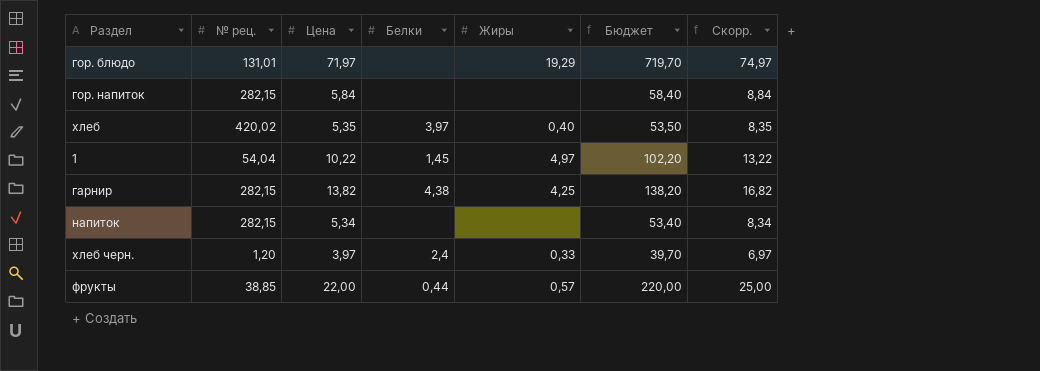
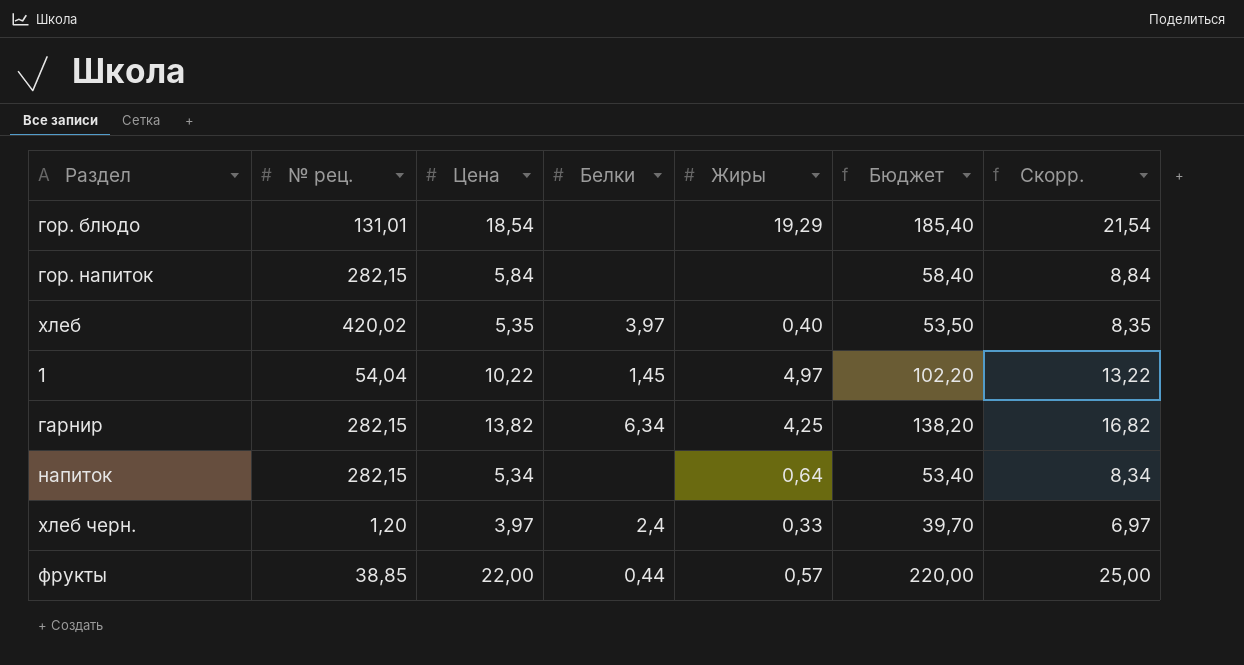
гор. блюдо | Цена: 71,97 -> 18,54
гор. блюдо | Бюджет: 719,70 -> 185,40
гор. блюдо | Скорр.: 74,97 -> 21,54
гарнир | Белки: 4,38 -> 6,34
напиток | Жиры: none -> 0,64

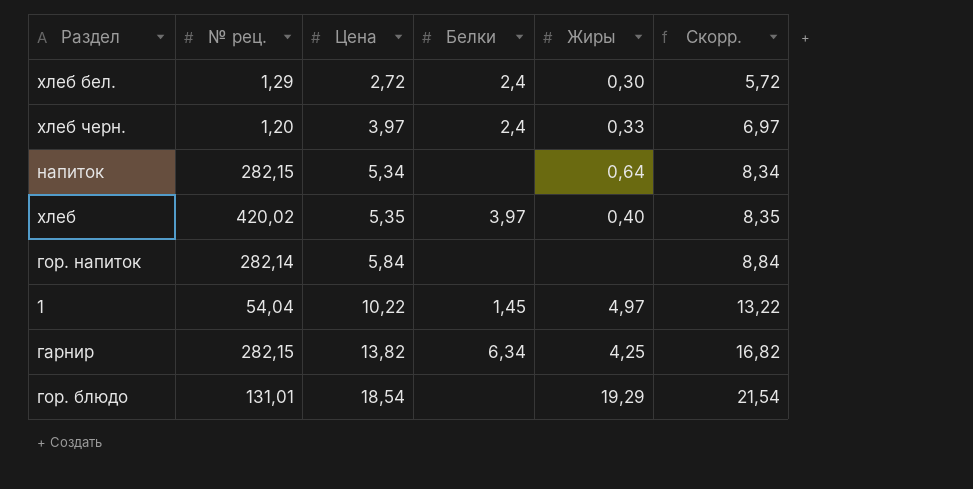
row order: none -> Цена ascending
column Бюджет | formula: [Цена] * 10 -> none
row фрукты: 38,85 | 22,00 | 0,44 | 0,57 | 220,00 | 25,00 -> none
row хлеб бел.: none -> 1,29 | 2,72 | 2,4 | 0,30 | 5,72
гор. напиток | № рец.: 282,15 -> 282,14

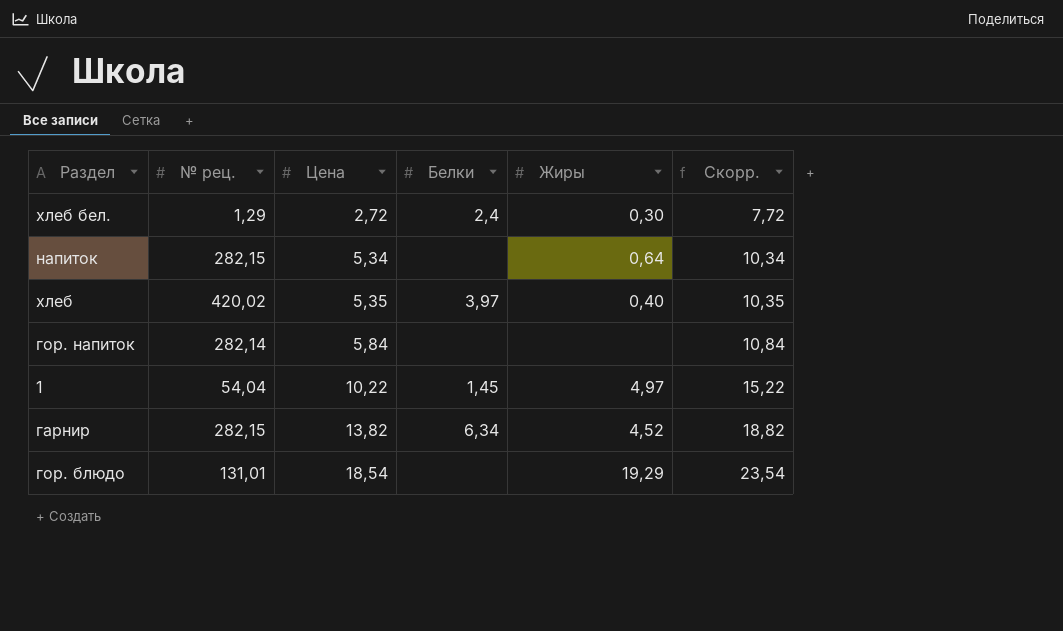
column Скорр. | formula: [Цена] + 3 -> [Цена] + 5
row хлеб черн.: 1,20 | 3,97 | 2,4 | 0,33 | 6,97 -> none
гарнир | Жиры: 4,25 -> 4,52

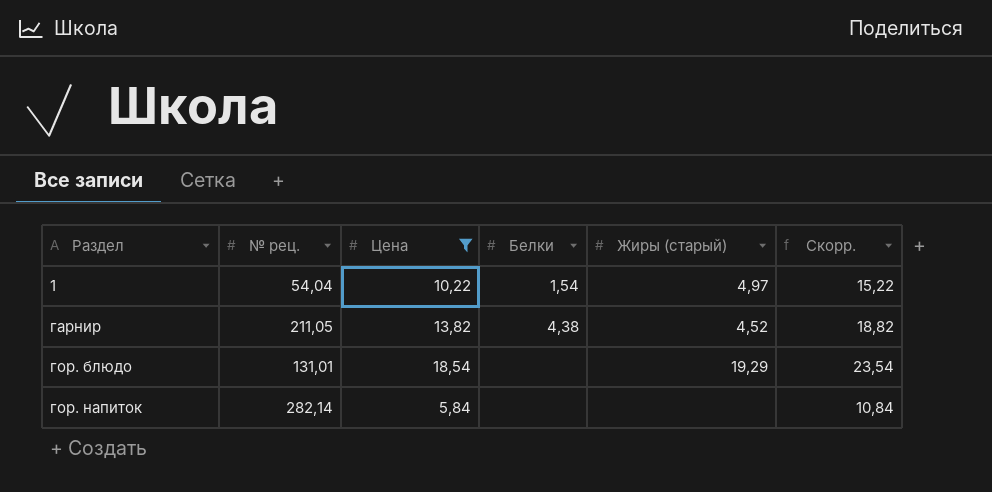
filter: none -> Цена >= 5,84
row order: Цена ascending -> Раздел ascending
column name: Жиры -> Жиры (старый)
1 | Белки: 1,45 -> 1,54
гарнир | № рец.: 282,15 -> 211,05
гарнир | Белки: 6,34 -> 4,38

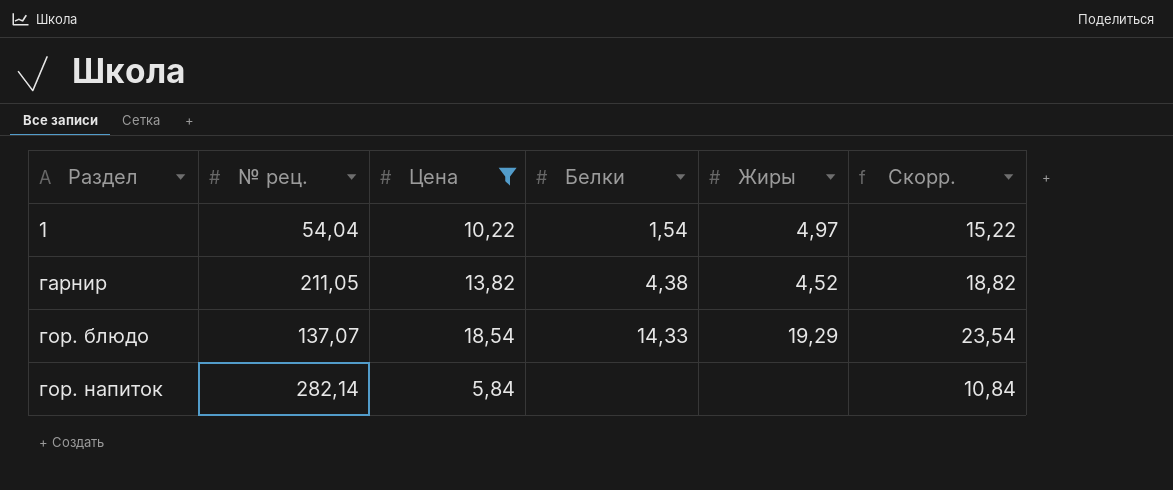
column name: Жиры (старый) -> Жиры
гор. блюдо | № рец.: 131,01 -> 137,07
гор. блюдо | Белки: none -> 14,33

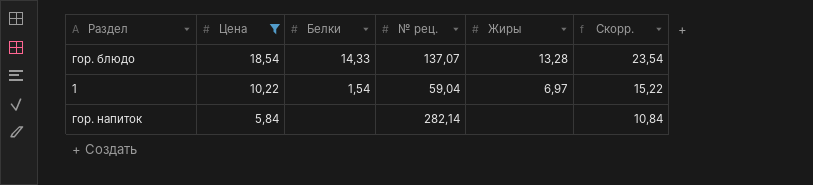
row order: Раздел ascending -> Цена descending
column № рец. | position: 2 -> 4
row гарнир: 211,05 | 13,82 | 4,38 | 4,52 | 18,82 -> none
гор. блюдо | Жиры: 19,29 -> 13,28
1 | № рец.: 54,04 -> 59,04
1 | Жиры: 4,97 -> 6,97

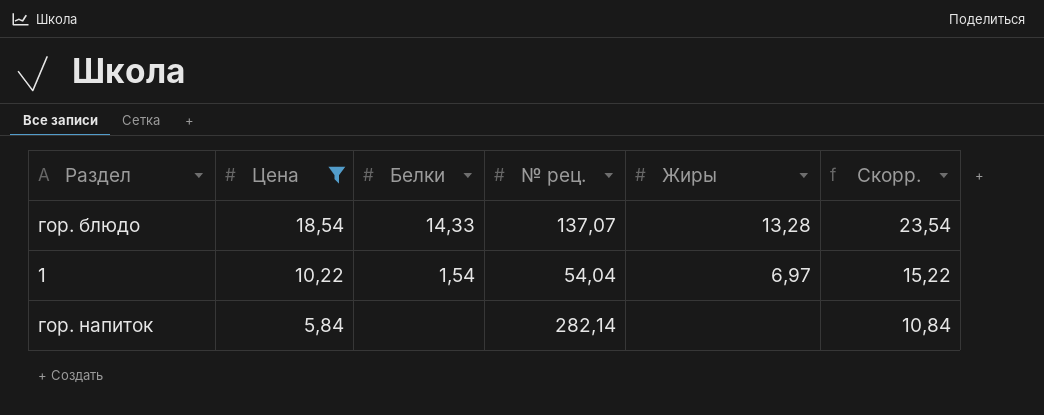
1 | № рец.: 59,04 -> 54,04

